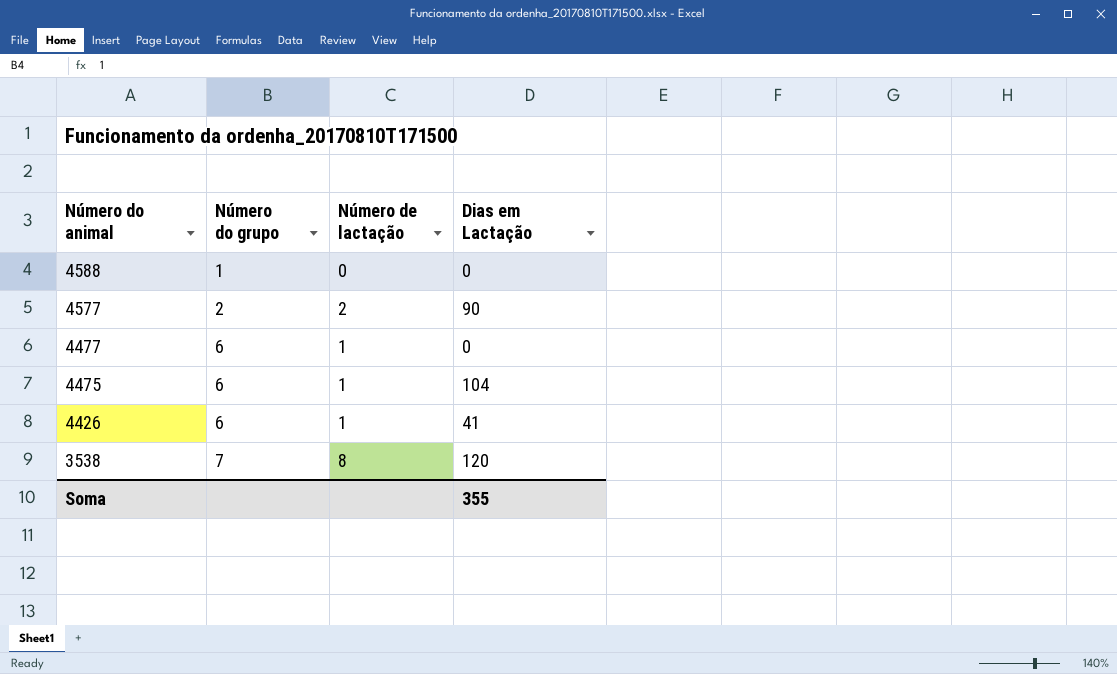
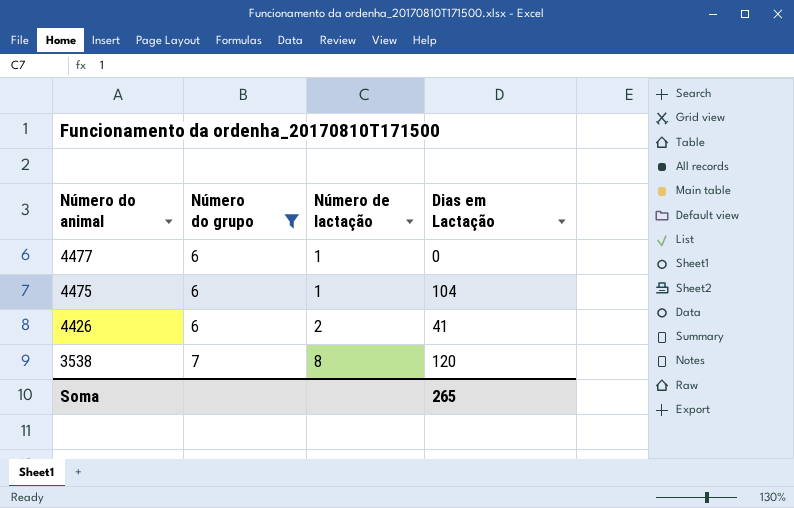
filter: none -> Número do grupo >= 6
4426 | Número de lactação: 1 -> 2
Soma | Dias em Lactação: 355 -> 265

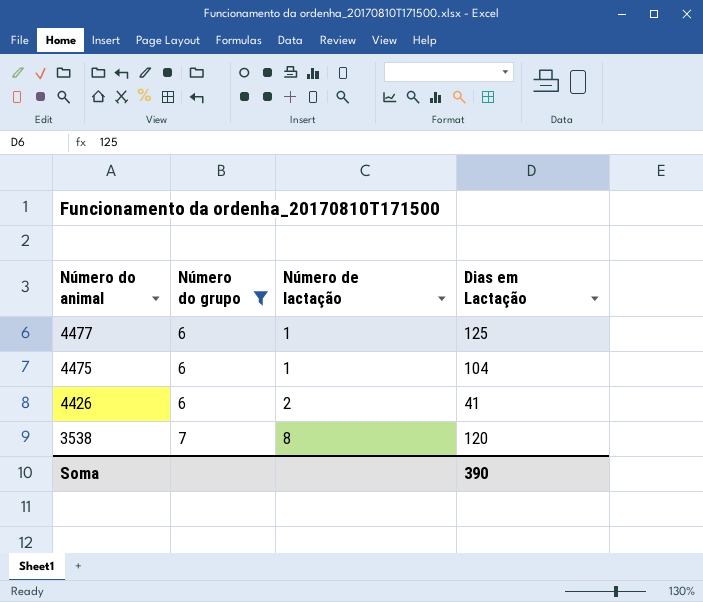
4477 | Dias em Lactação: 0 -> 125
Soma | Dias em Lactação: 265 -> 390

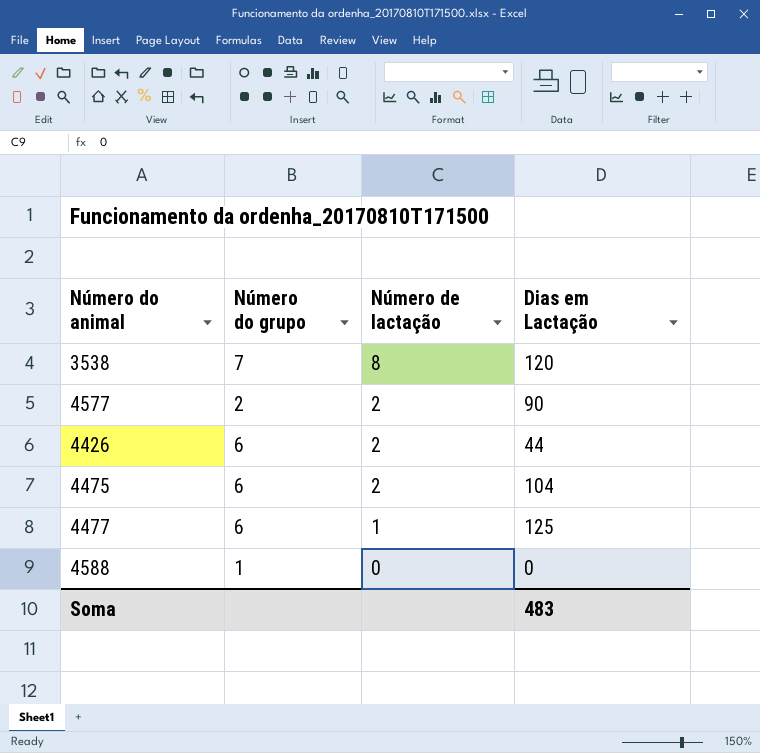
filter: Número do grupo >= 6 -> none
row order: Número do animal descending -> Número de lactação descending
4426 | Dias em Lactação: 41 -> 44
4475 | Número de lactação: 1 -> 2
Soma | Dias em Lactação: 390 -> 483

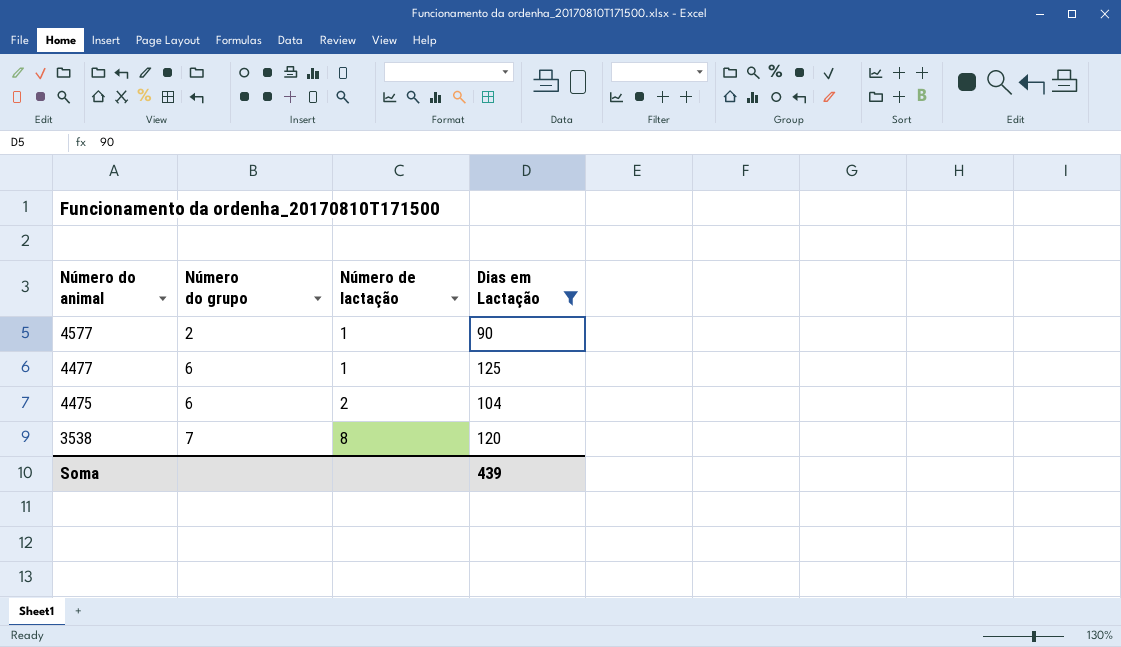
filter: none -> Dias em Lactação >= 90
row order: Número de lactação descending -> Número do animal descending
4577 | Número de lactação: 2 -> 1
Soma | Dias em Lactação: 483 -> 439

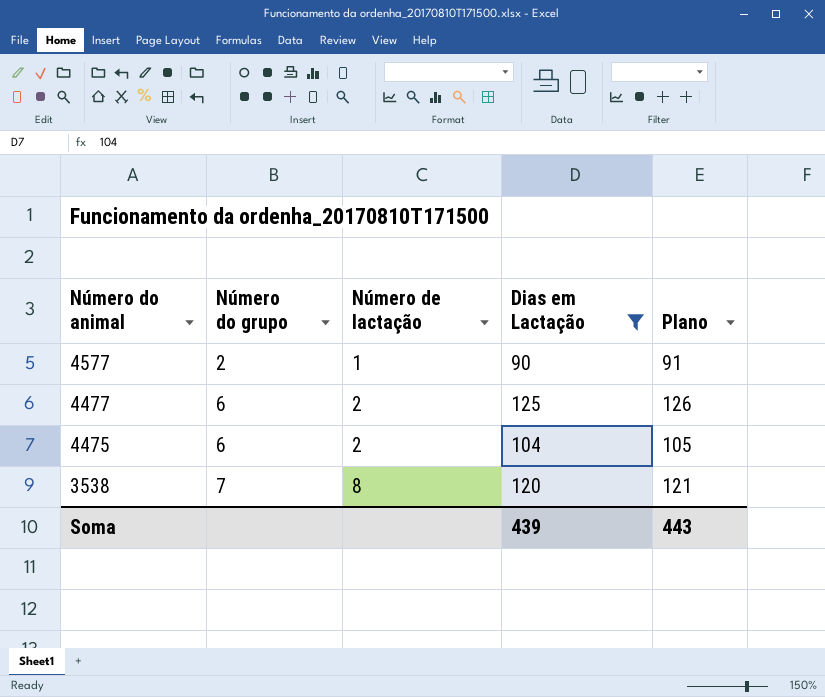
column Plano | formula: none -> [Dias em Lactação] + 1
4477 | Número de lactação: 1 -> 2

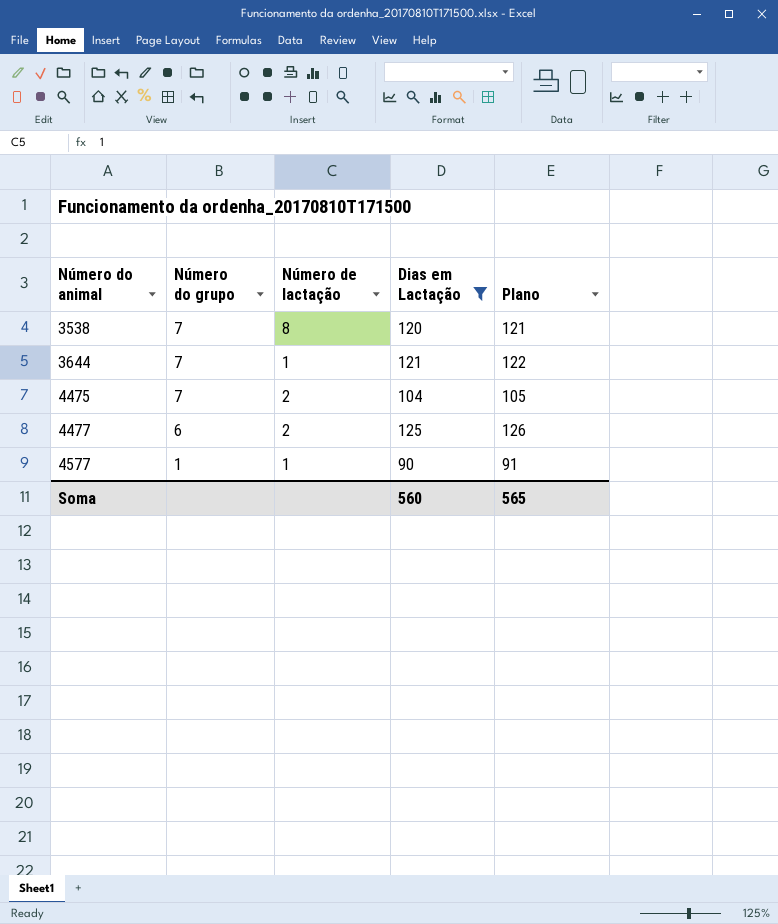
row order: Número do animal descending -> Número do animal ascending
row 3644: none -> 7 | 1 | 121 | 122
4475 | Número do grupo: 6 -> 7
4577 | Número do grupo: 2 -> 1
Soma | Dias em Lactação: 439 -> 560
Soma | Plano: 443 -> 565

